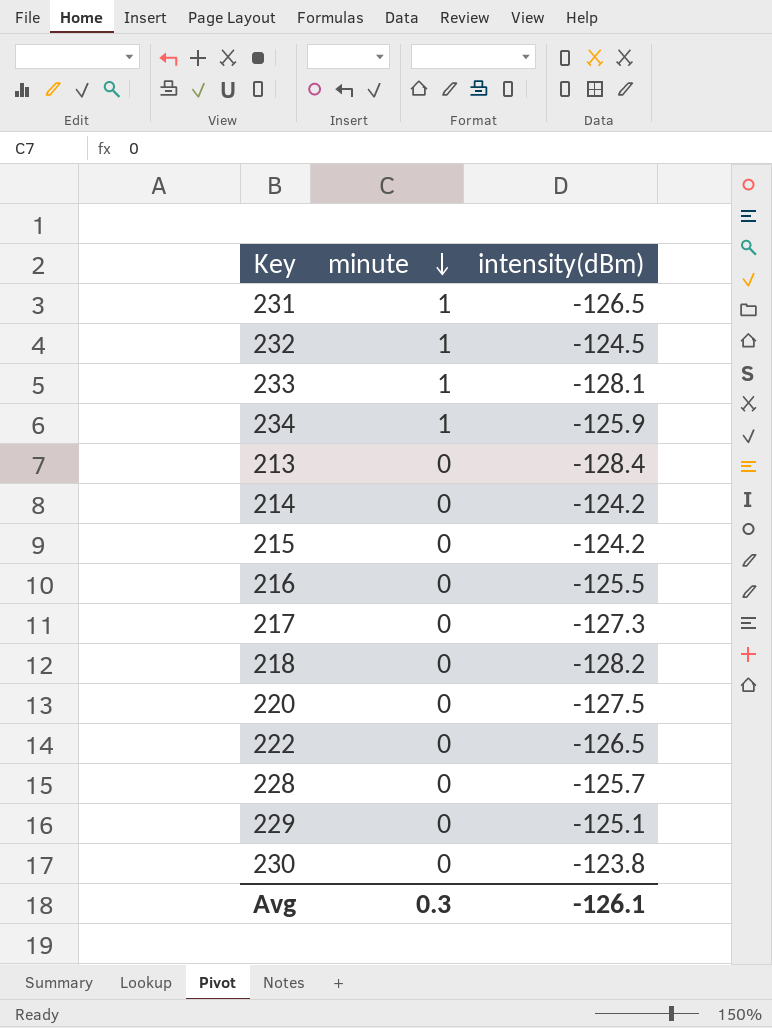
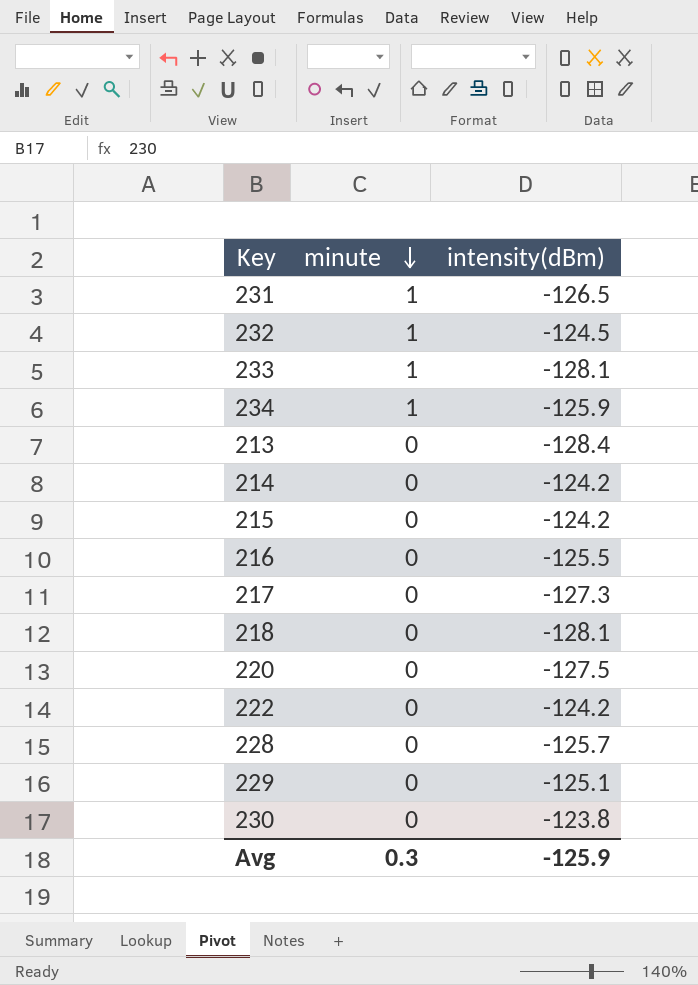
218 | intensity(dBm): -128.2 -> -128.1
222 | intensity(dBm): -126.5 -> -124.2
Avg | intensity(dBm): -126.1 -> -125.9

